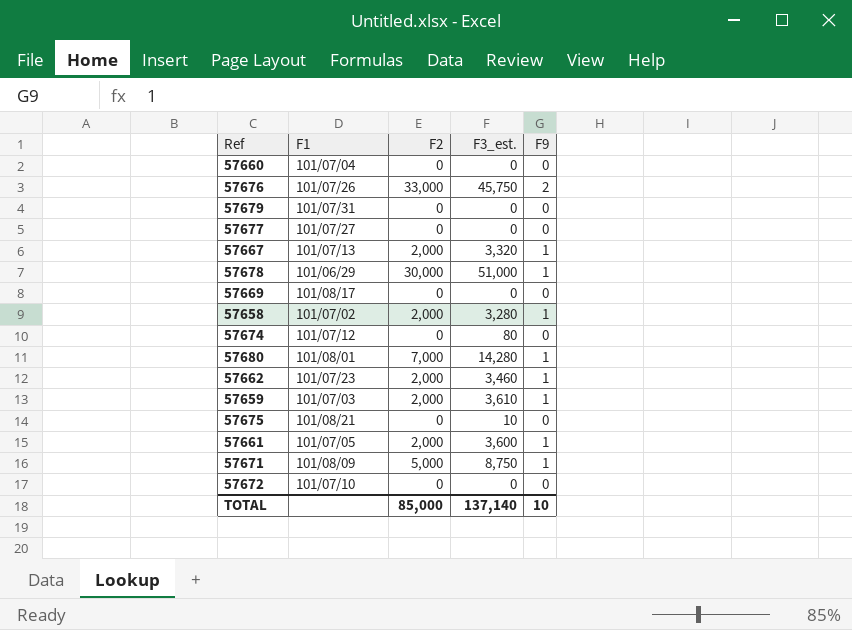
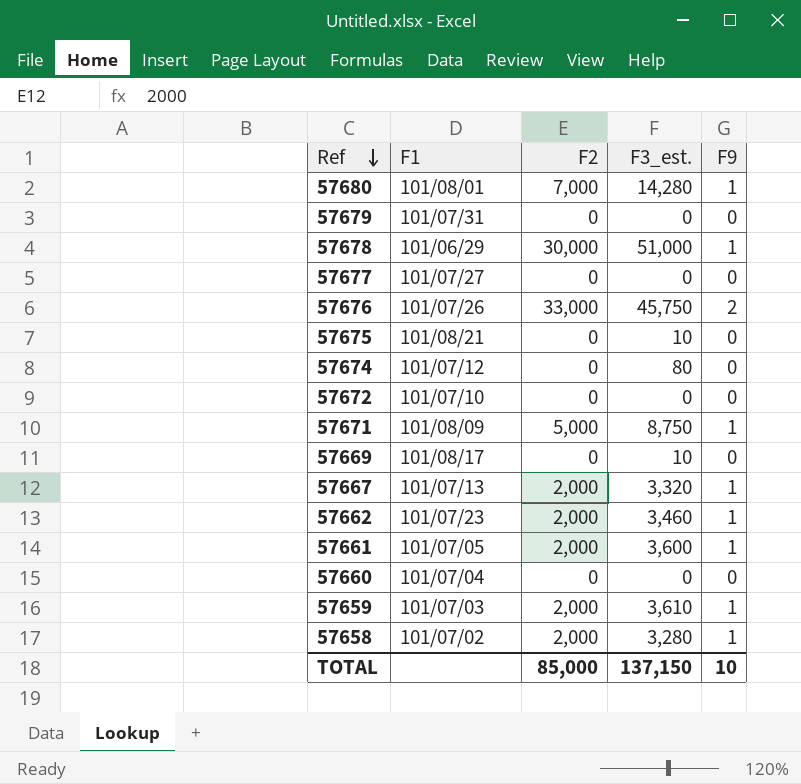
row order: none -> Ref descending
57669 | F3_est.: 0 -> 10
TOTAL | F3_est.: 137,140 -> 137,150

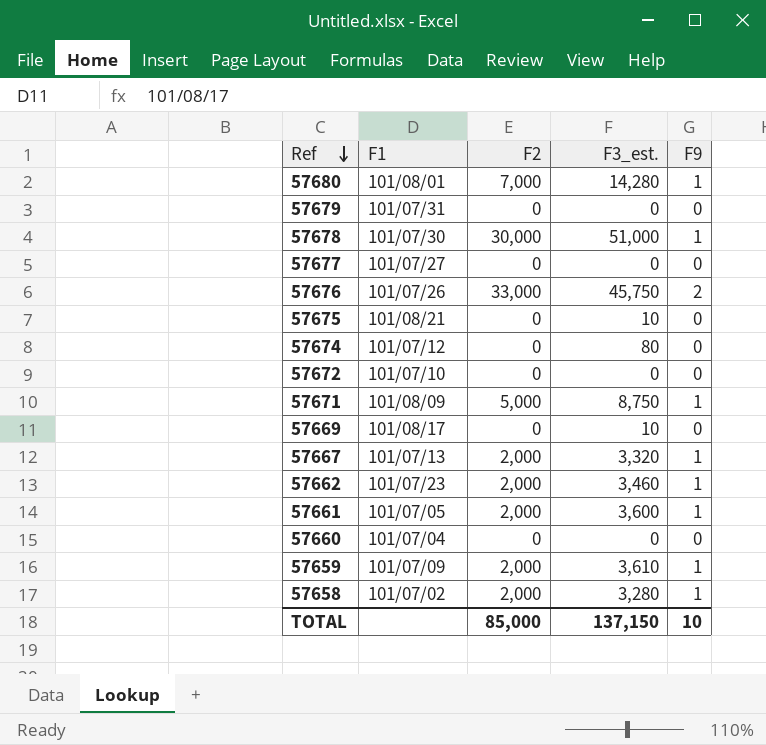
57678 | F1: 101/06/29 -> 101/07/30
57659 | F1: 101/07/03 -> 101/07/09

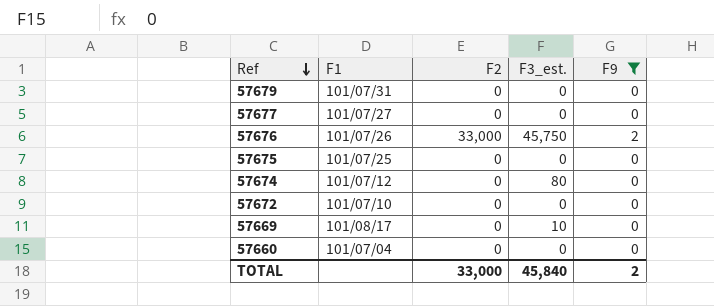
filter: none -> F9 != 1
57675 | F1: 101/08/21 -> 101/07/25
57675 | F3_est.: 10 -> 0
TOTAL | F2: 85,000 -> 33,000
TOTAL | F3_est.: 137,150 -> 45,840
TOTAL | F9: 10 -> 2

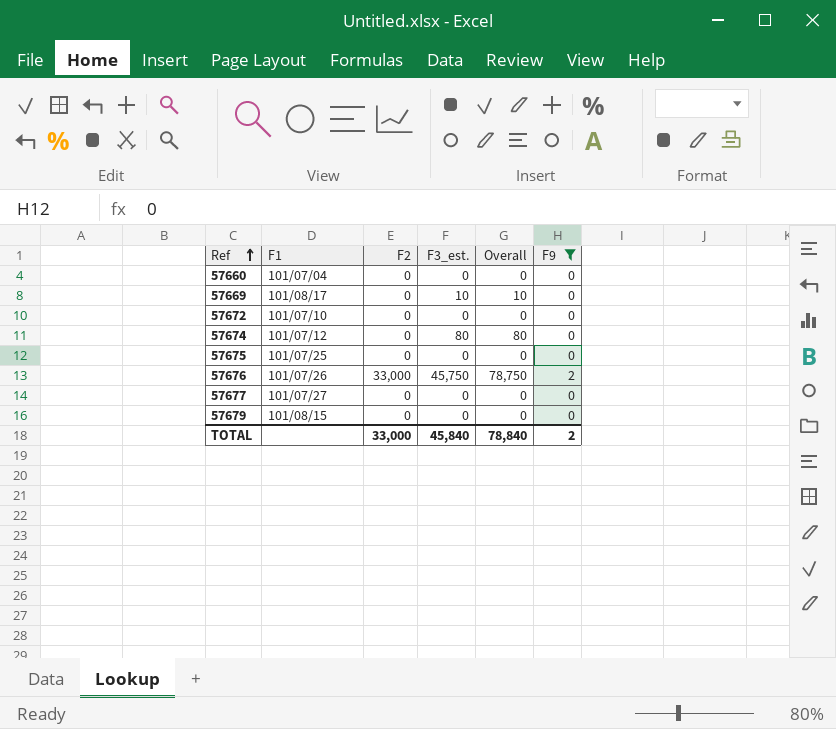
row order: Ref descending -> Ref ascending
column Overall | formula: none -> [F2] + [F3_est.]
57679 | F1: 101/07/31 -> 101/08/15

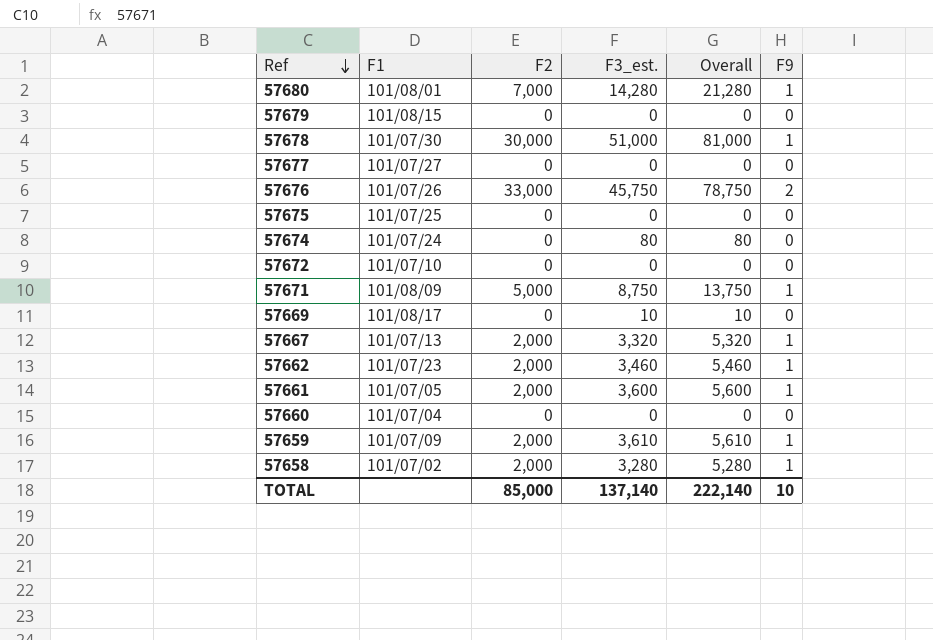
filter: F9 != 1 -> none
row order: Ref ascending -> Ref descending
57674 | F1: 101/07/12 -> 101/07/24
TOTAL | F2: 33,000 -> 85,000
TOTAL | F3_est.: 45,840 -> 137,140
TOTAL | Overall: 78,840 -> 222,140
TOTAL | F9: 2 -> 10

